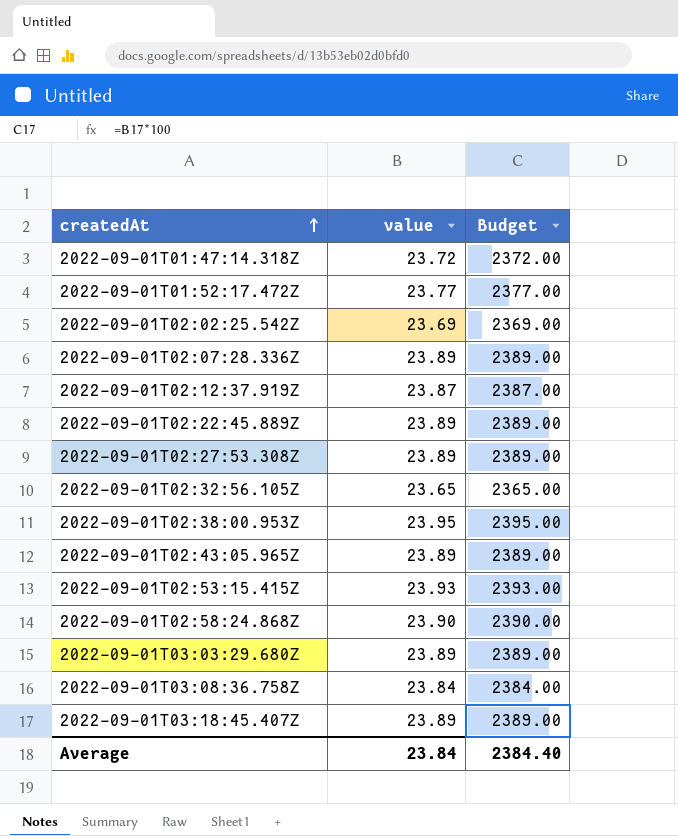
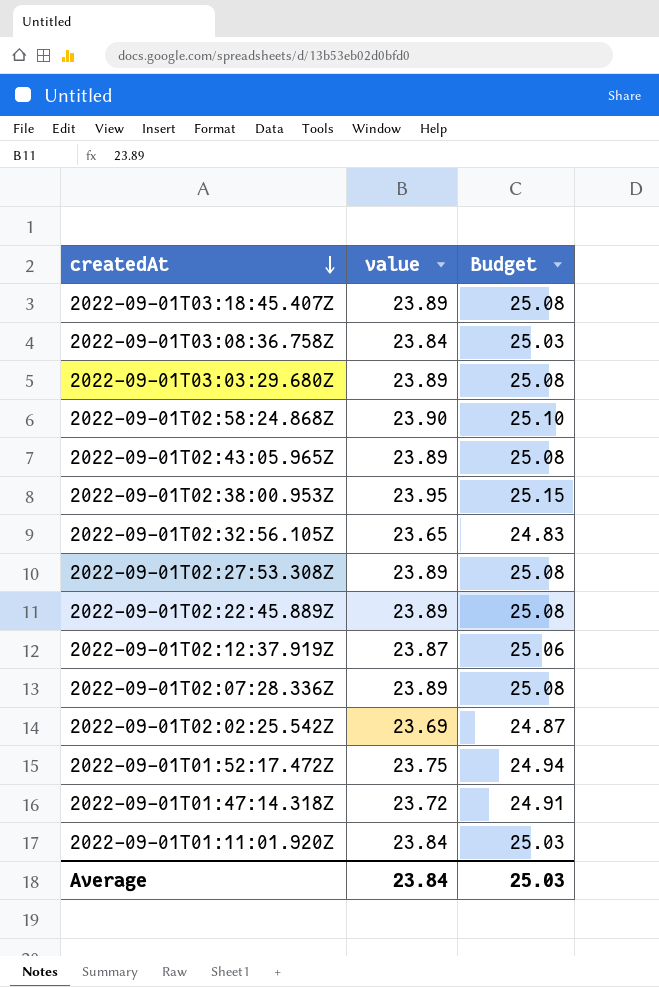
row order: createdAt ascending -> createdAt descending
column Budget | formula: [value] * 100 -> [value] * 1.05
row 2022-09-01T02:53:15.415Z: 23.93 | 2393.00 -> none
2022-09-01T01:52:17.472Z | value: 23.77 -> 23.75
row 2022-09-01T01:11:01.920Z: none -> 23.84 | 25.03
Average | Budget: 2384.40 -> 25.03

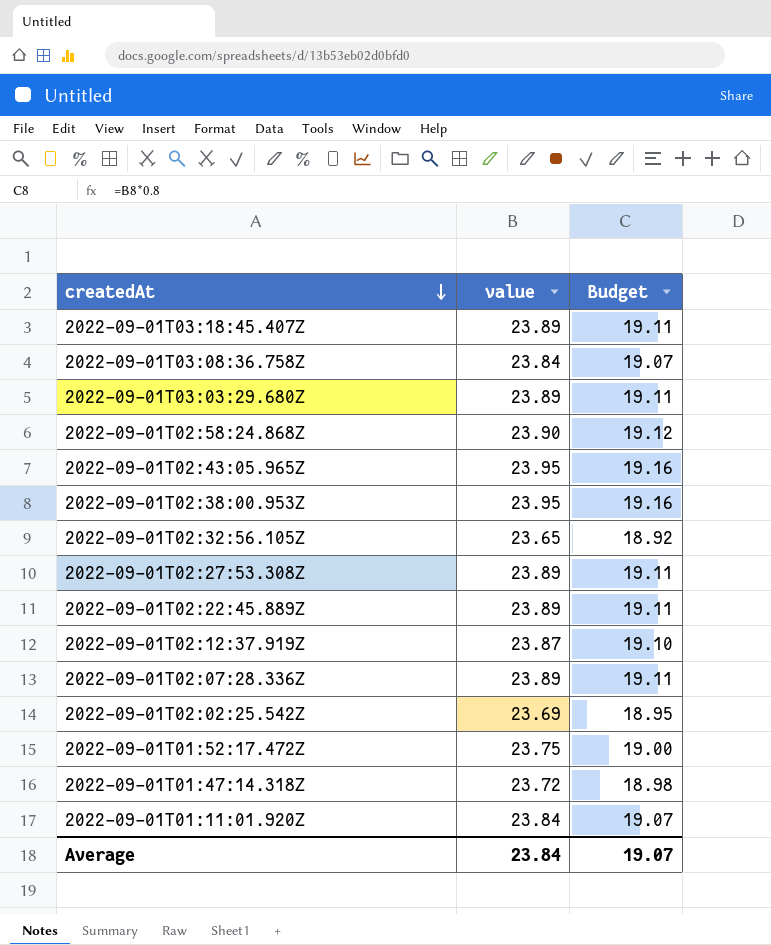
column Budget | formula: [value] * 1.05 -> [value] * 0.8
2022-09-01T02:43:05.965Z | value: 23.89 -> 23.95
Average | Budget: 25.03 -> 19.07

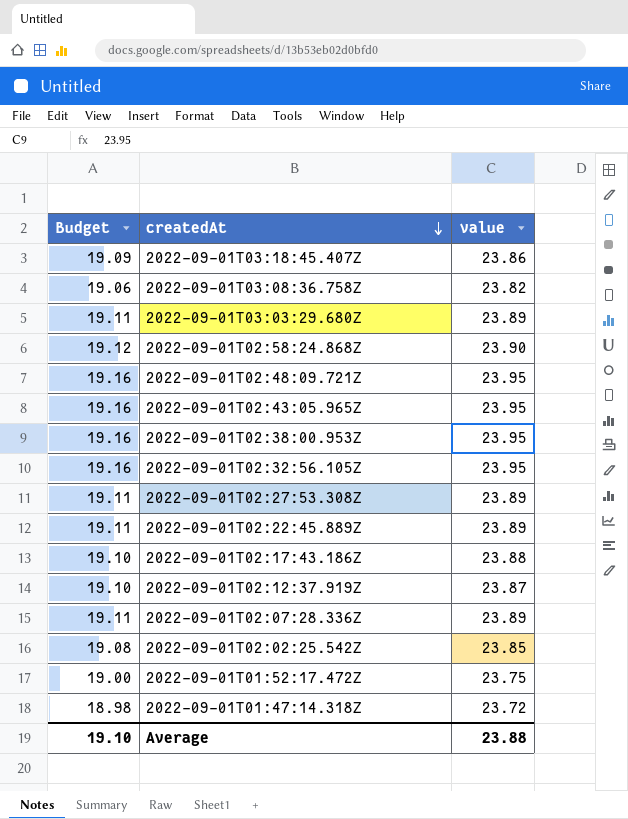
column Budget | position: 3 -> 1
row 2022-09-01T01:11:01.920Z: 23.84 | 19.07 -> none
2022-09-01T03:18:45.407Z | Budget: 19.11 -> 19.09
2022-09-01T03:18:45.407Z | value: 23.89 -> 23.86
2022-09-01T03:08:36.758Z | Budget: 19.07 -> 19.06
2022-09-01T03:08:36.758Z | value: 23.84 -> 23.82
row 2022-09-01T02:48:09.721Z: none -> 19.16 | 23.95
2022-09-01T02:32:56.105Z | Budget: 18.92 -> 19.16
2022-09-01T02:32:56.105Z | value: 23.65 -> 23.95
row 2022-09-01T02:17:43.186Z: none -> 19.10 | 23.88
2022-09-01T02:02:25.542Z | Budget: 18.95 -> 19.08
2022-09-01T02:02:25.542Z | value: 23.69 -> 23.85
Average | Budget: 19.07 -> 19.10
Average | value: 23.84 -> 23.88

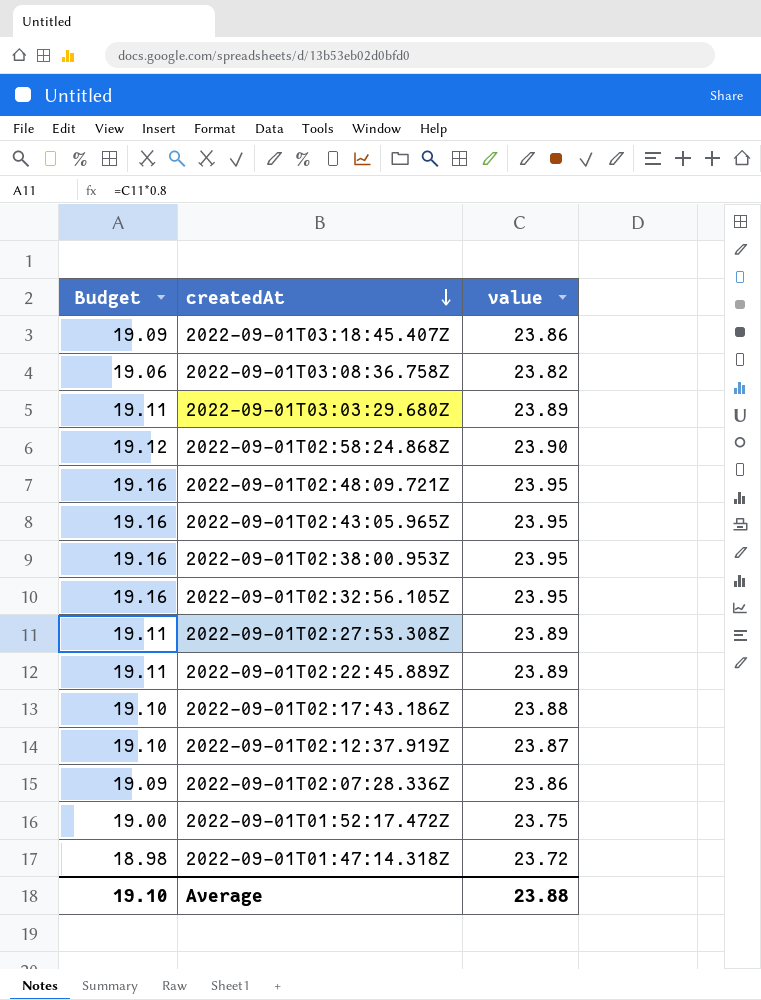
row 2022-09-01T02:02:25.542Z: 19.08 | 23.85 -> none
2022-09-01T02:07:28.336Z | Budget: 19.11 -> 19.09
2022-09-01T02:07:28.336Z | value: 23.89 -> 23.86

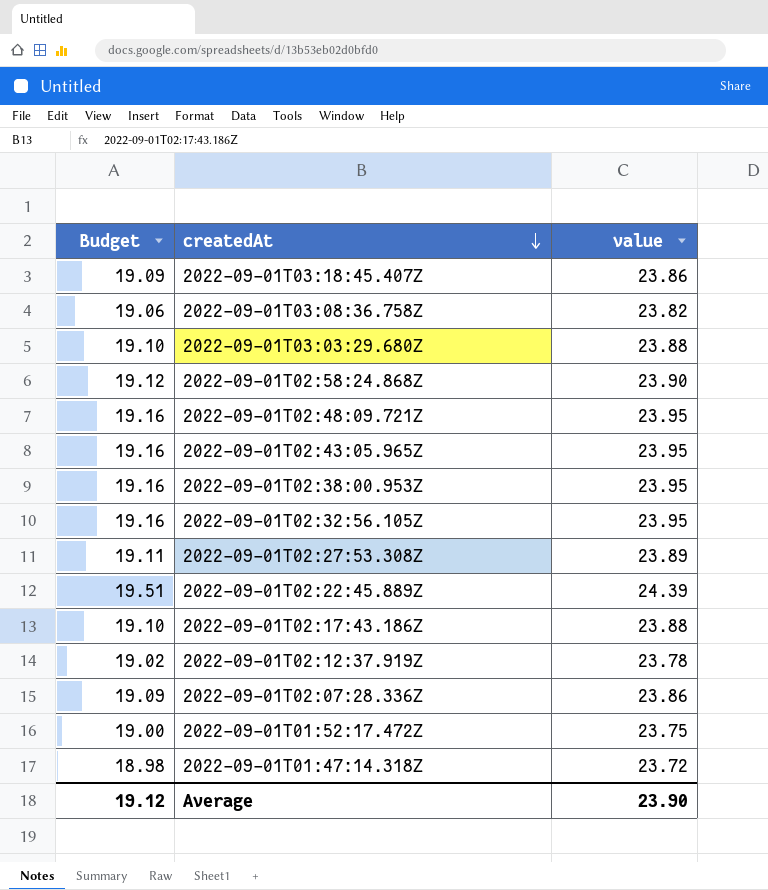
2022-09-01T03:03:29.680Z | Budget: 19.11 -> 19.10
2022-09-01T03:03:29.680Z | value: 23.89 -> 23.88
2022-09-01T02:22:45.889Z | Budget: 19.11 -> 19.51
2022-09-01T02:22:45.889Z | value: 23.89 -> 24.39
2022-09-01T02:12:37.919Z | Budget: 19.10 -> 19.02
2022-09-01T02:12:37.919Z | value: 23.87 -> 23.78
Average | Budget: 19.10 -> 19.12
Average | value: 23.88 -> 23.90

